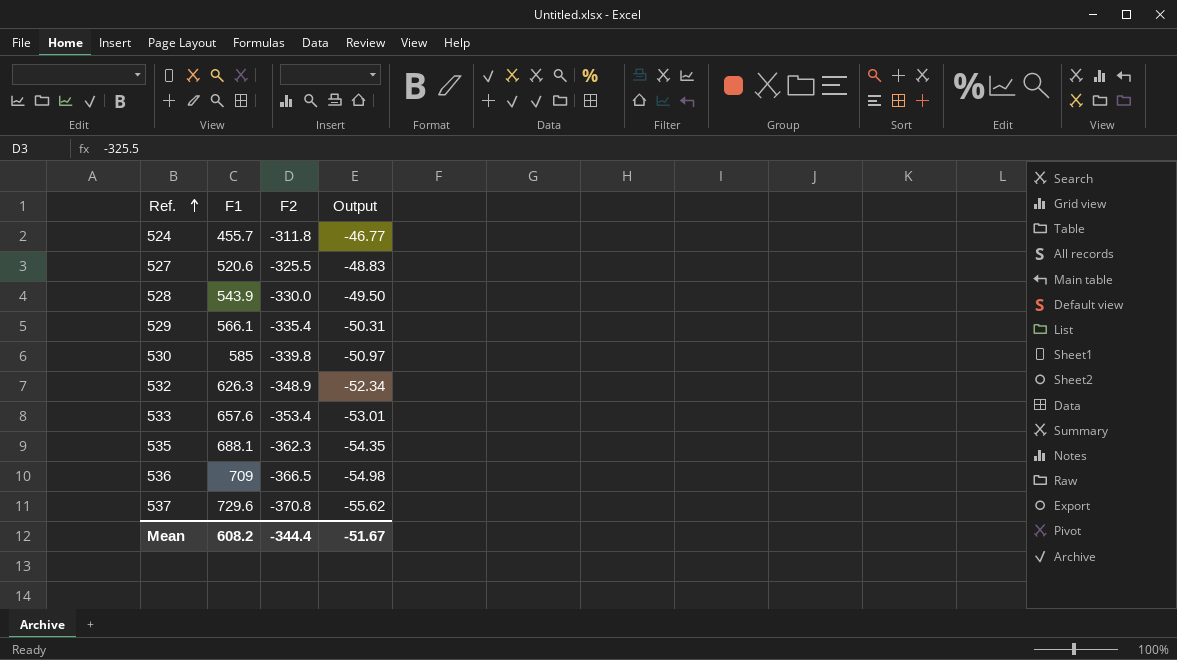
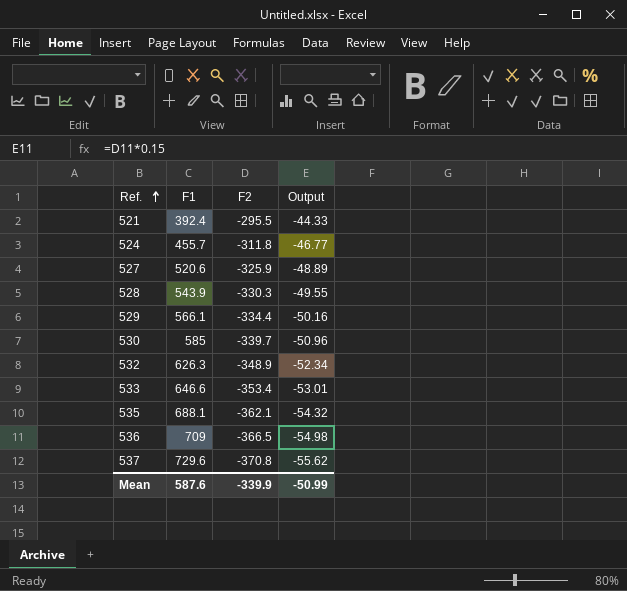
row 521: none -> 392.4 | -295.5 | -44.33
527 | F2: -325.5 -> -325.9
527 | Output: -48.83 -> -48.89
528 | F2: -330.0 -> -330.3
528 | Output: -49.50 -> -49.55
529 | F2: -335.4 -> -334.4
529 | Output: -50.31 -> -50.16
530 | F2: -339.8 -> -339.7
530 | Output: -50.97 -> -50.96
533 | F1: 657.6 -> 646.6
535 | F2: -362.3 -> -362.1
535 | Output: -54.35 -> -54.32
Mean | F1: 608.2 -> 587.6
Mean | F2: -344.4 -> -339.9
Mean | Output: -51.67 -> -50.99

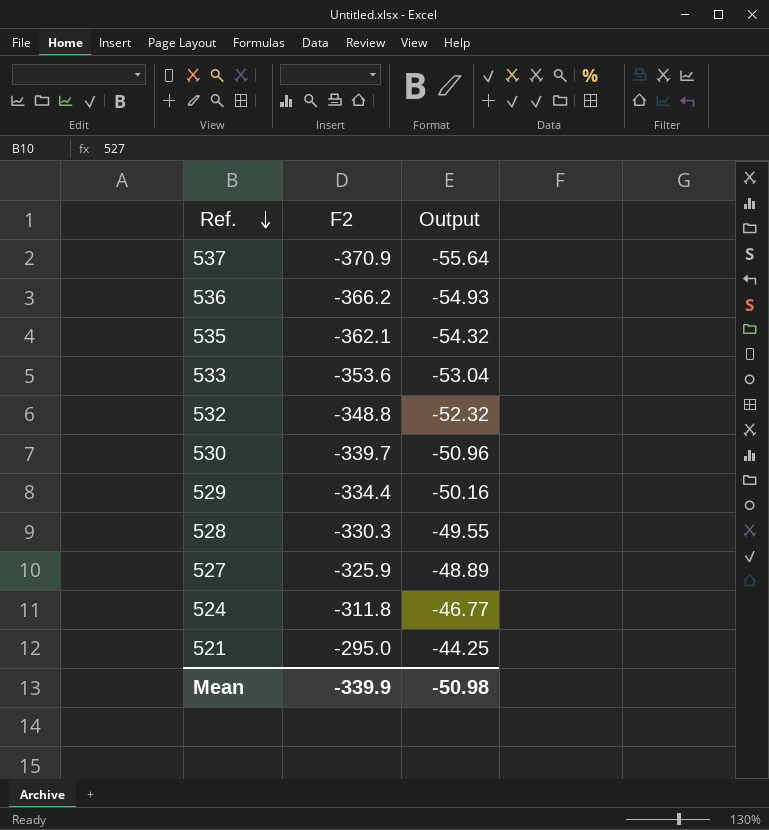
row order: Ref. ascending -> Ref. descending
column F1 | position: 2 -> none
537 | F2: -370.8 -> -370.9
537 | Output: -55.62 -> -55.64
536 | F2: -366.5 -> -366.2
536 | Output: -54.98 -> -54.93
533 | F2: -353.4 -> -353.6
533 | Output: -53.01 -> -53.04
532 | F2: -348.9 -> -348.8
532 | Output: -52.34 -> -52.32
521 | F2: -295.5 -> -295.0
521 | Output: -44.33 -> -44.25
Mean | Output: -50.99 -> -50.98

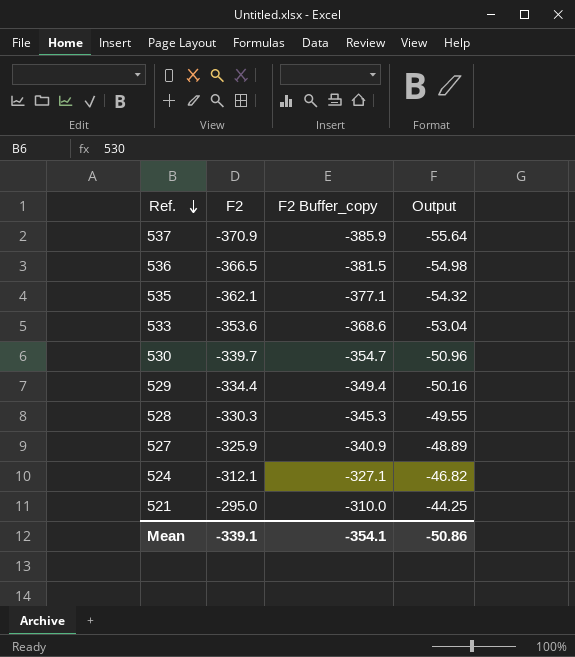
column F2 Buffer_copy | formula: none -> [F2] - 15
row 532: -348.8 | -52.32 -> none
536 | F2: -366.2 -> -366.5
536 | Output: -54.93 -> -54.98
524 | F2: -311.8 -> -312.1
524 | Output: -46.77 -> -46.82
Mean | F2: -339.9 -> -339.1
Mean | Output: -50.98 -> -50.86

